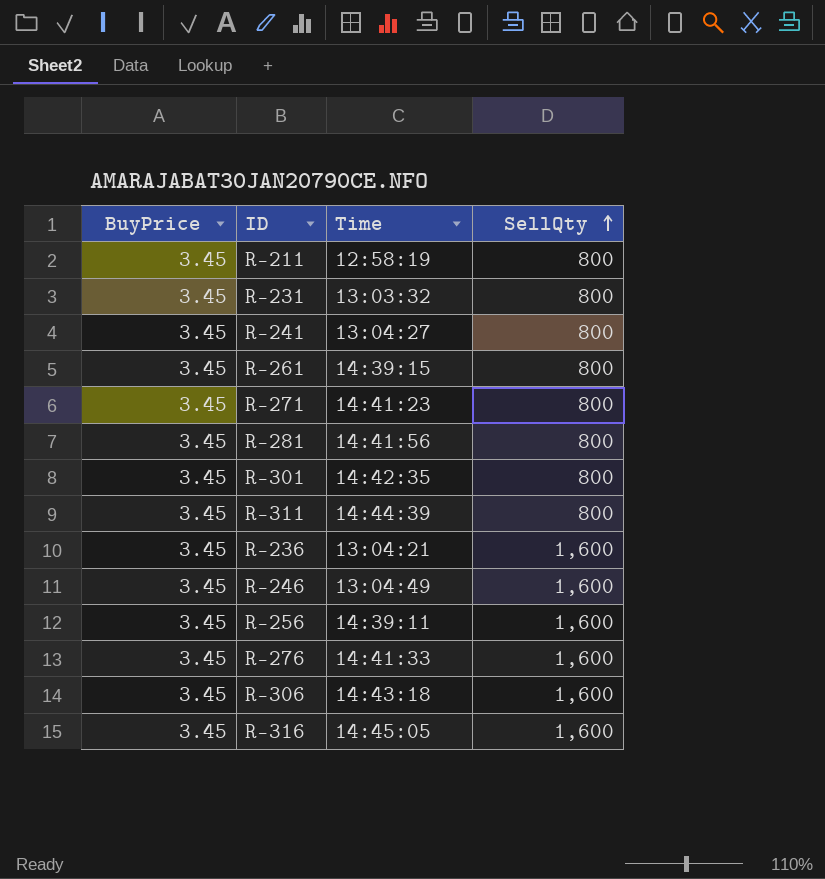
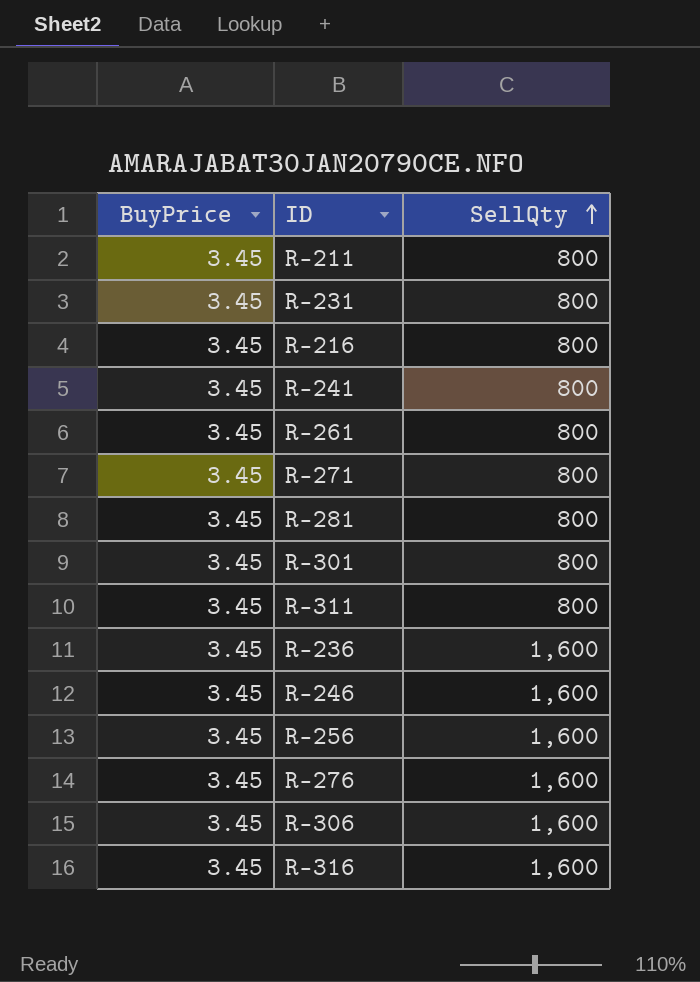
column Time | position: 3 -> none
row R-216: none -> 3.45 | 800

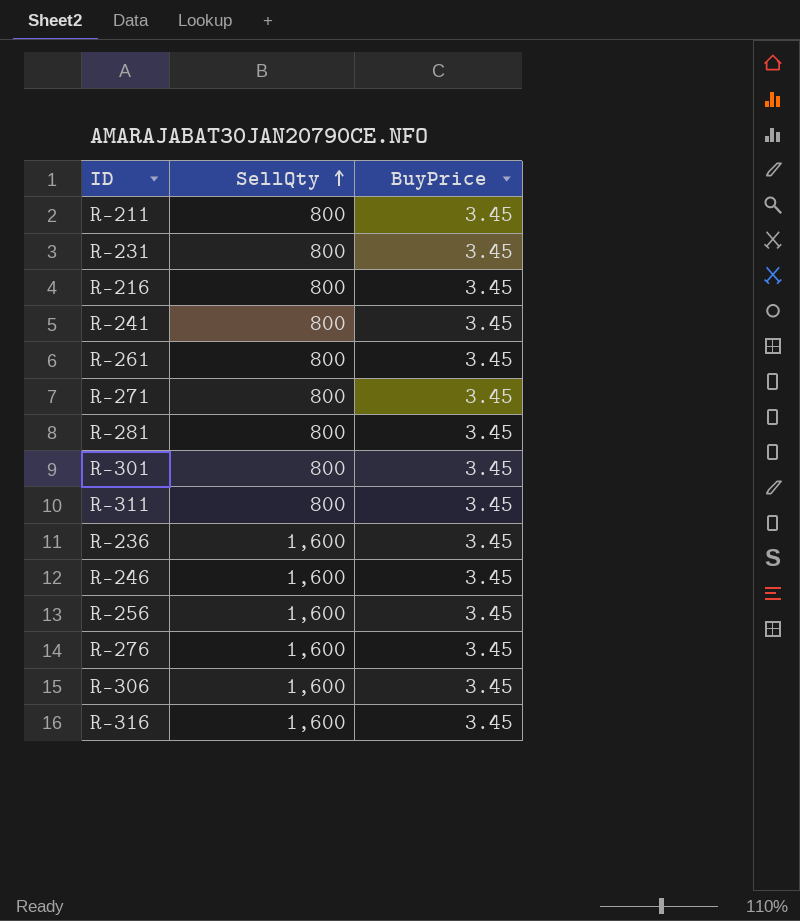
column BuyPrice | position: 1 -> 3

